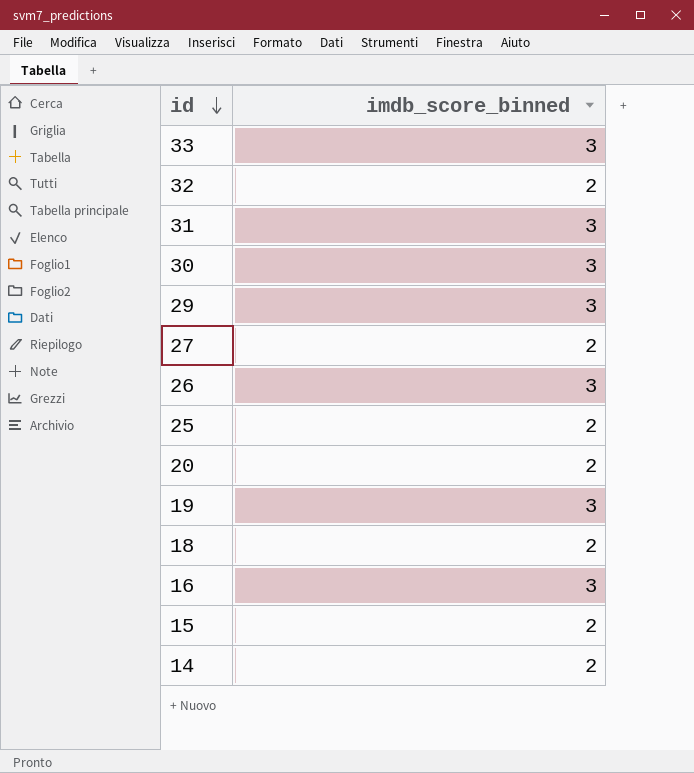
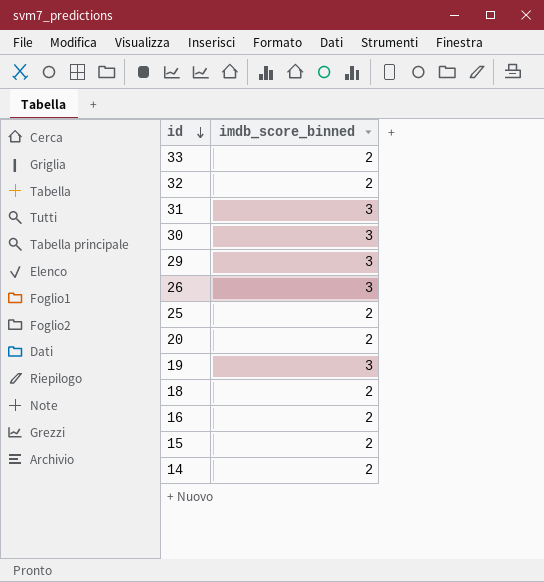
row 27: 2 -> none
33 | imdb_score_binned: 3 -> 2
16 | imdb_score_binned: 3 -> 2

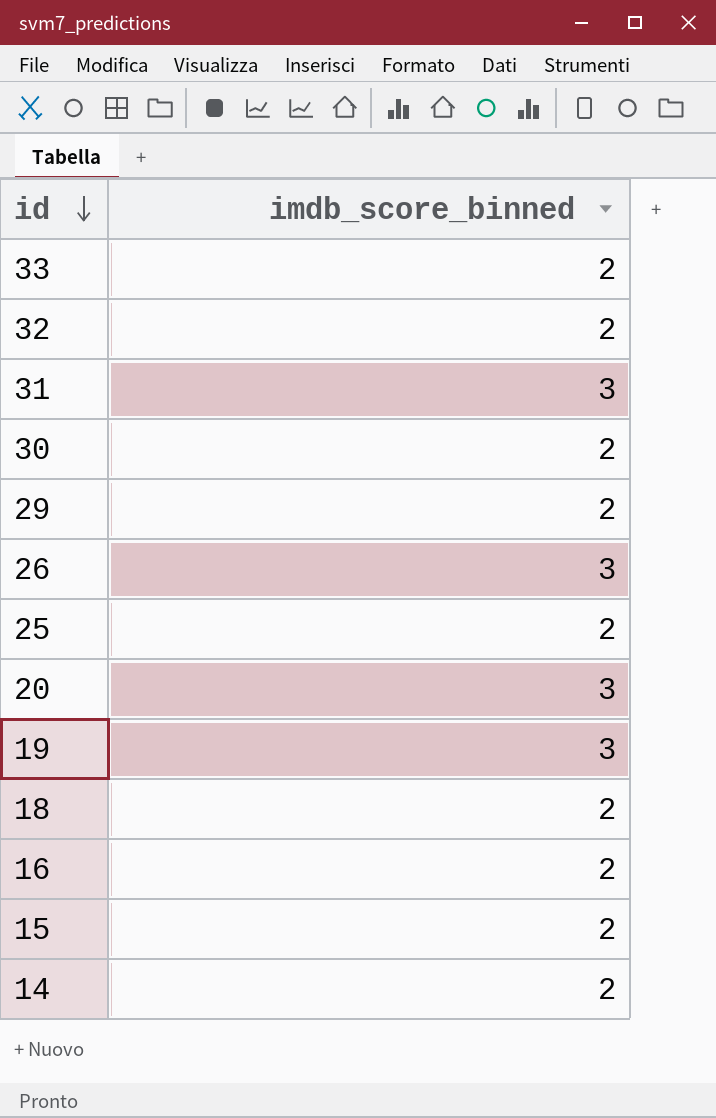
30 | imdb_score_binned: 3 -> 2
29 | imdb_score_binned: 3 -> 2
20 | imdb_score_binned: 2 -> 3

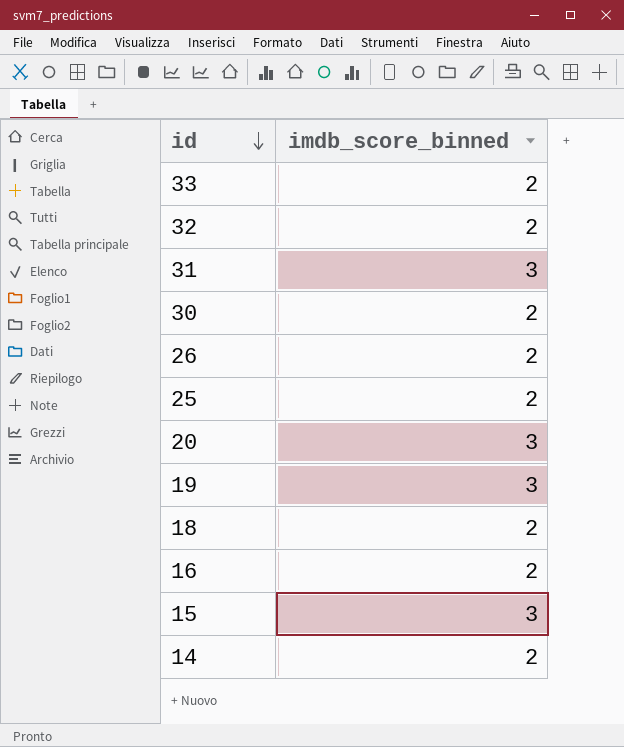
row 29: 2 -> none
26 | imdb_score_binned: 3 -> 2
15 | imdb_score_binned: 2 -> 3

